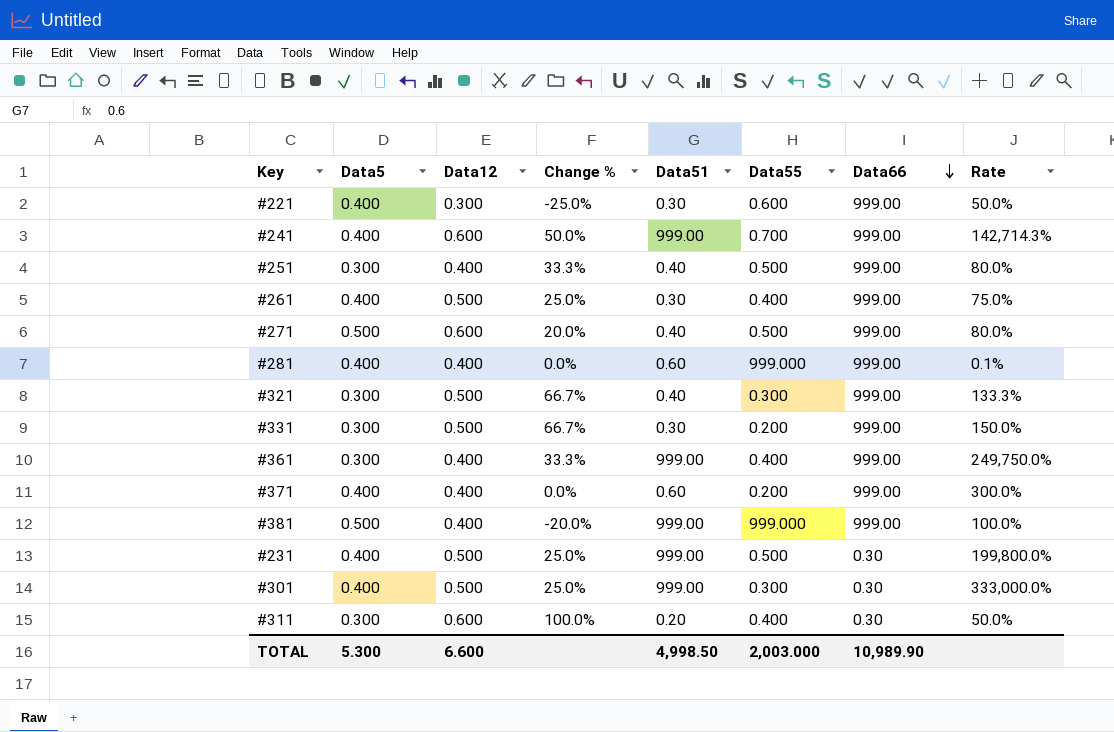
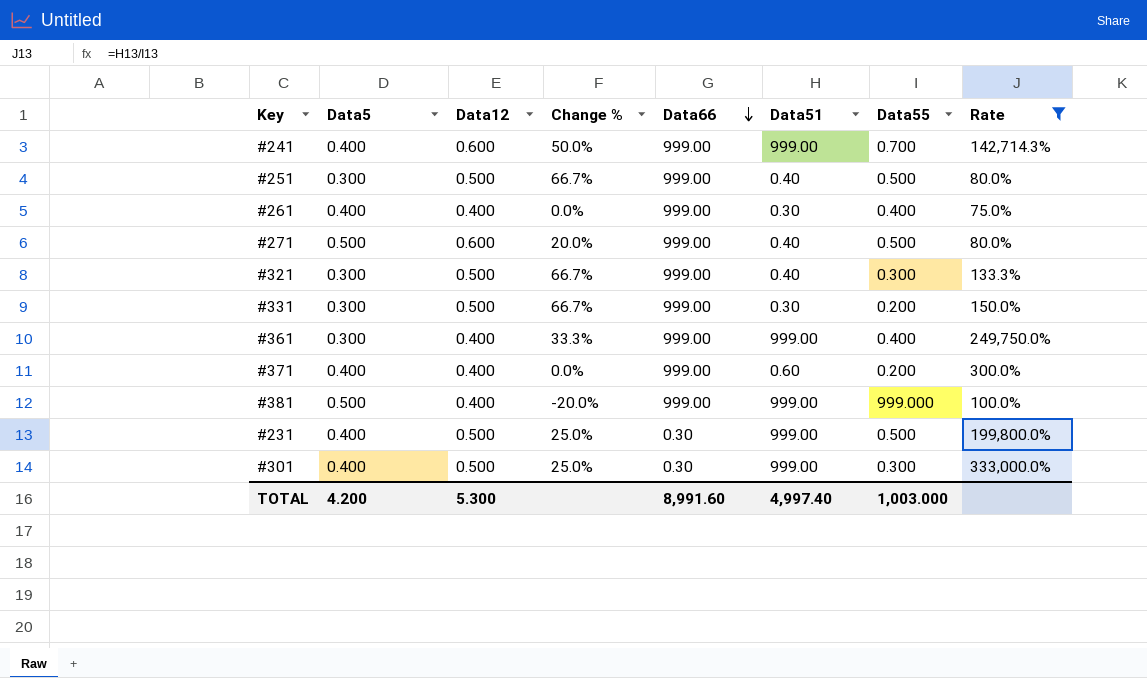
filter: none -> Rate >= 75.0%
column Data66 | position: 7 -> 5
#251 | Data12: 0.400 -> 0.500
#251 | Change %: 33.3% -> 66.7%
#261 | Data12: 0.500 -> 0.400
#261 | Change %: 25.0% -> 0.0%
TOTAL | Data5: 5.300 -> 4.200
TOTAL | Data12: 6.600 -> 5.300
TOTAL | Data66: 10,989.90 -> 8,991.60
TOTAL | Data51: 4,998.50 -> 4,997.40
TOTAL | Data55: 2,003.000 -> 1,003.000

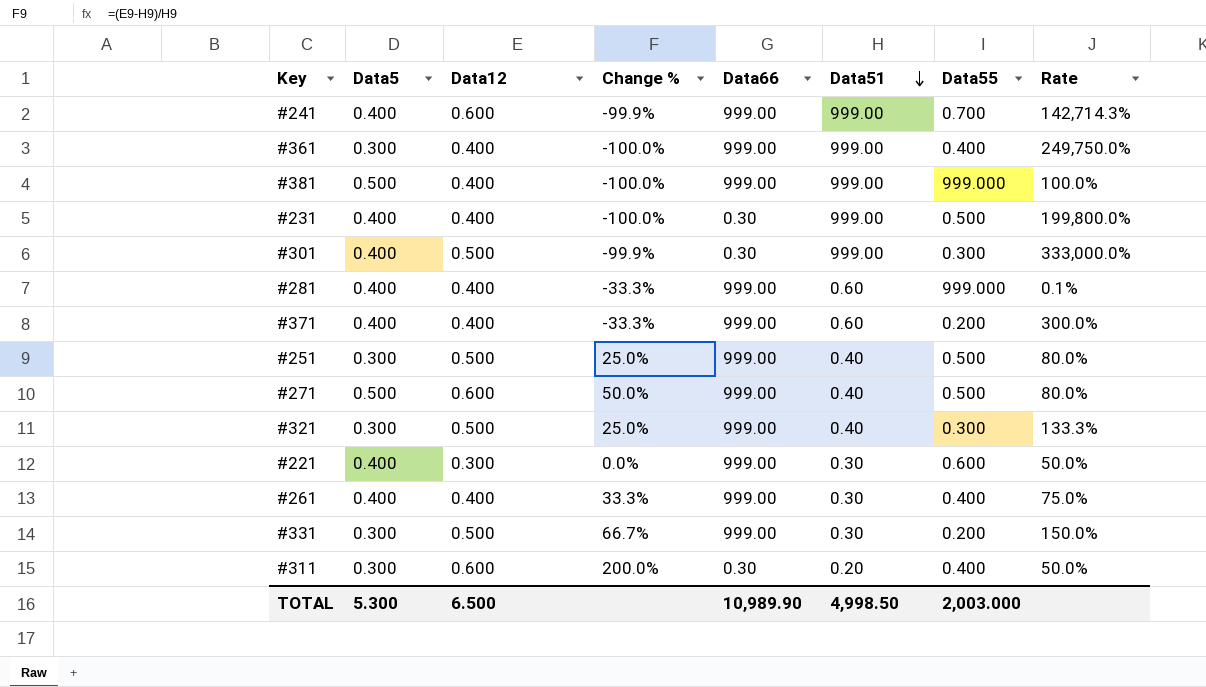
filter: Rate >= 75.0% -> none
row order: Data66 descending -> Data51 descending
column Change % | formula: ([Data12] - [Data5]) / [Data5] -> ([Data12] - [Data51]) / [Data51]
#231 | Data12: 0.500 -> 0.400
TOTAL | Data5: 4.200 -> 5.300
TOTAL | Data12: 5.300 -> 6.500
TOTAL | Data66: 8,991.60 -> 10,989.90
TOTAL | Data51: 4,997.40 -> 4,998.50
TOTAL | Data55: 1,003.000 -> 2,003.000

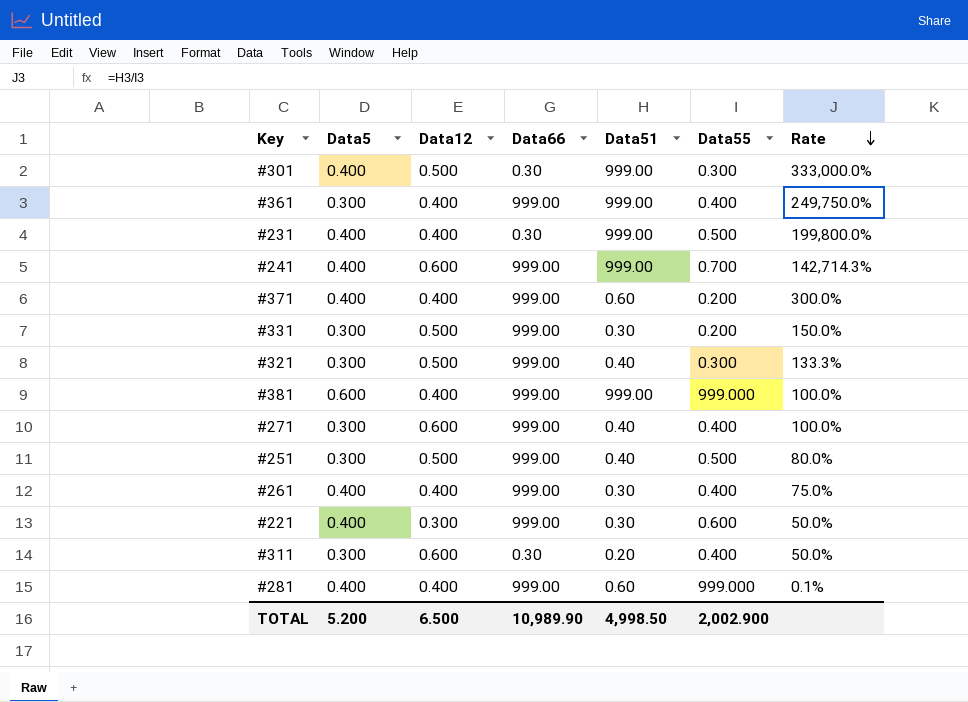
row order: Data51 descending -> Rate descending
column Change % | formula: ([Data12] - [Data51]) / [Data51] -> none
#381 | Data5: 0.500 -> 0.600
#271 | Data5: 0.500 -> 0.300
#271 | Data55: 0.500 -> 0.400
#271 | Rate: 80.0% -> 100.0%
TOTAL | Data5: 5.300 -> 5.200
TOTAL | Data55: 2,003.000 -> 2,002.900

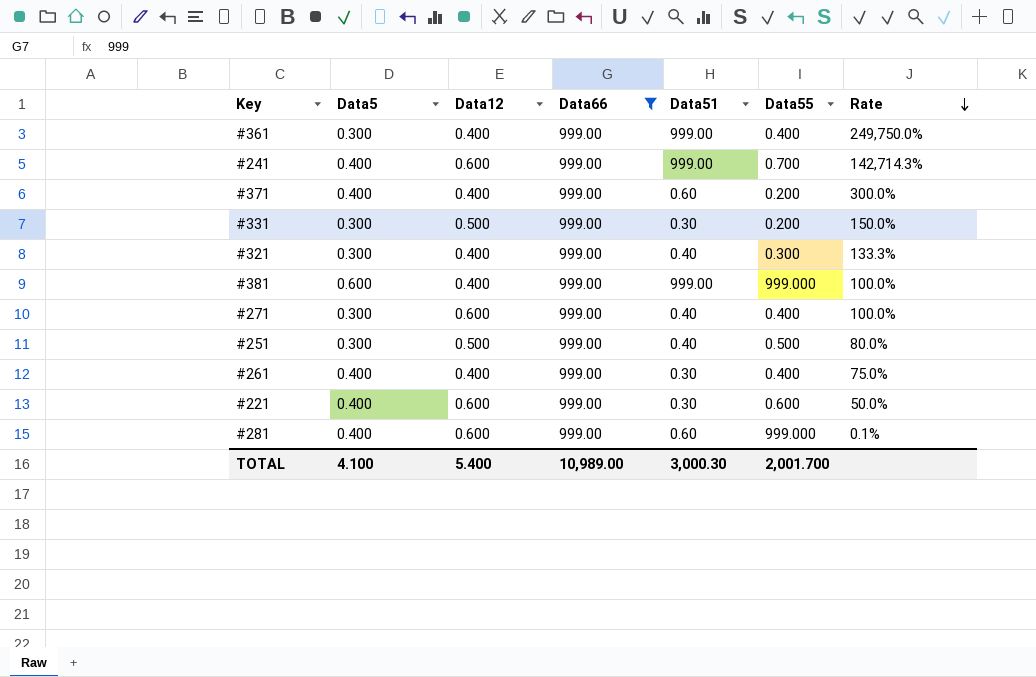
filter: none -> Data66 = 999.00
#321 | Data12: 0.500 -> 0.400
#221 | Data12: 0.300 -> 0.600
#281 | Data12: 0.400 -> 0.600
TOTAL | Data5: 5.200 -> 4.100
TOTAL | Data12: 6.500 -> 5.400
TOTAL | Data66: 10,989.90 -> 10,989.00
TOTAL | Data51: 4,998.50 -> 3,000.30
TOTAL | Data55: 2,002.900 -> 2,001.700

